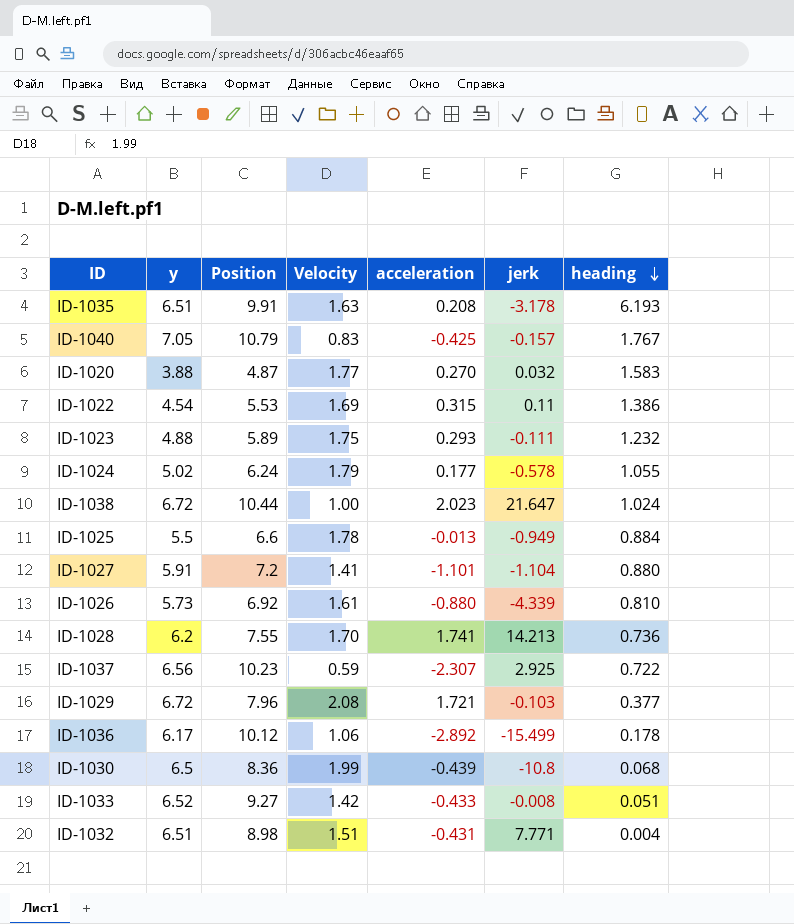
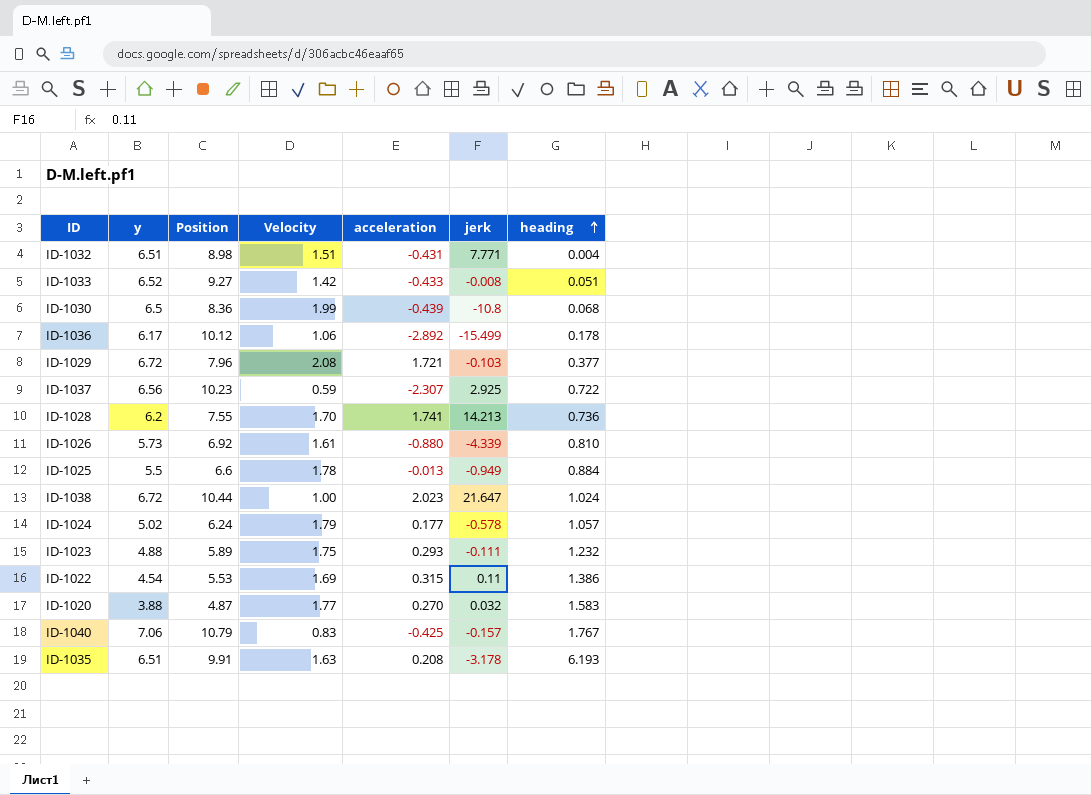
row order: heading descending -> heading ascending
row ID-1027: 5.91 | 7.2 | 1.41 | -1.101 | -1.104 | 0.880 -> none
ID-1024 | heading: 1.055 -> 1.057
ID-1040 | y: 7.05 -> 7.06

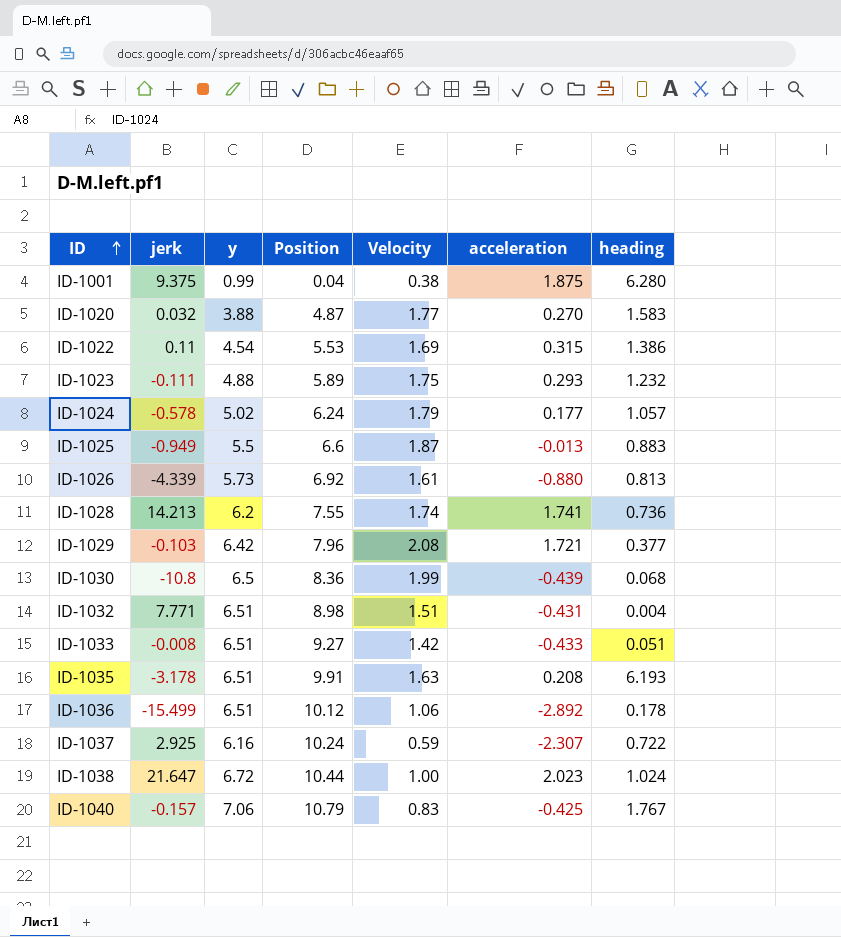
row order: heading ascending -> ID ascending
column jerk | position: 6 -> 2
row ID-1001: none -> 9.375 | 0.99 | 0.04 | 0.38 | 1.875 | 6.280
ID-1025 | Velocity: 1.78 -> 1.87
ID-1025 | heading: 0.884 -> 0.883
ID-1026 | heading: 0.810 -> 0.813
ID-1028 | Velocity: 1.70 -> 1.74
ID-1029 | y: 6.72 -> 6.42
ID-1033 | y: 6.52 -> 6.51
ID-1036 | y: 6.17 -> 6.51
ID-1037 | y: 6.56 -> 6.16
ID-1037 | Position: 10.23 -> 10.24

